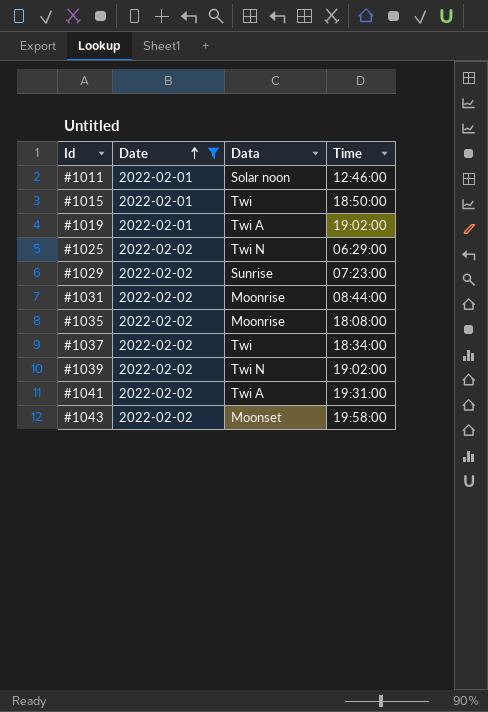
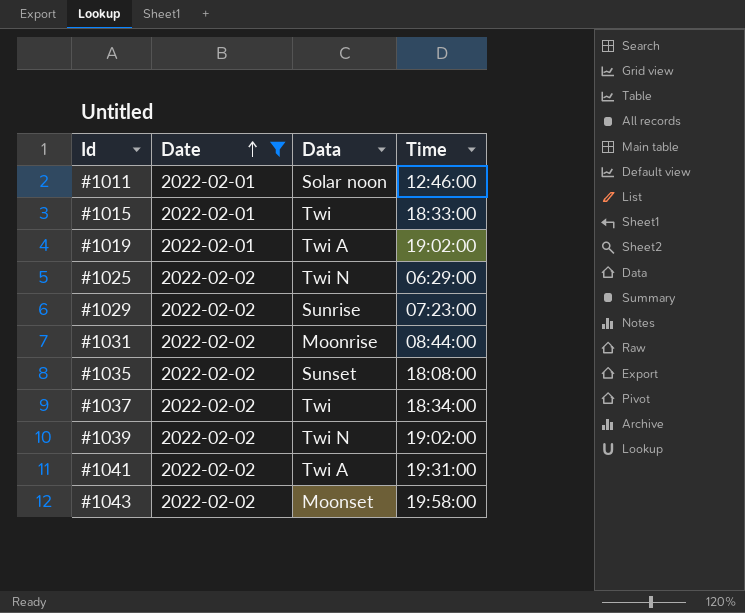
#1015 | Time: 18:50:00 -> 18:33:00
#1035 | Data: Moonrise -> Sunset

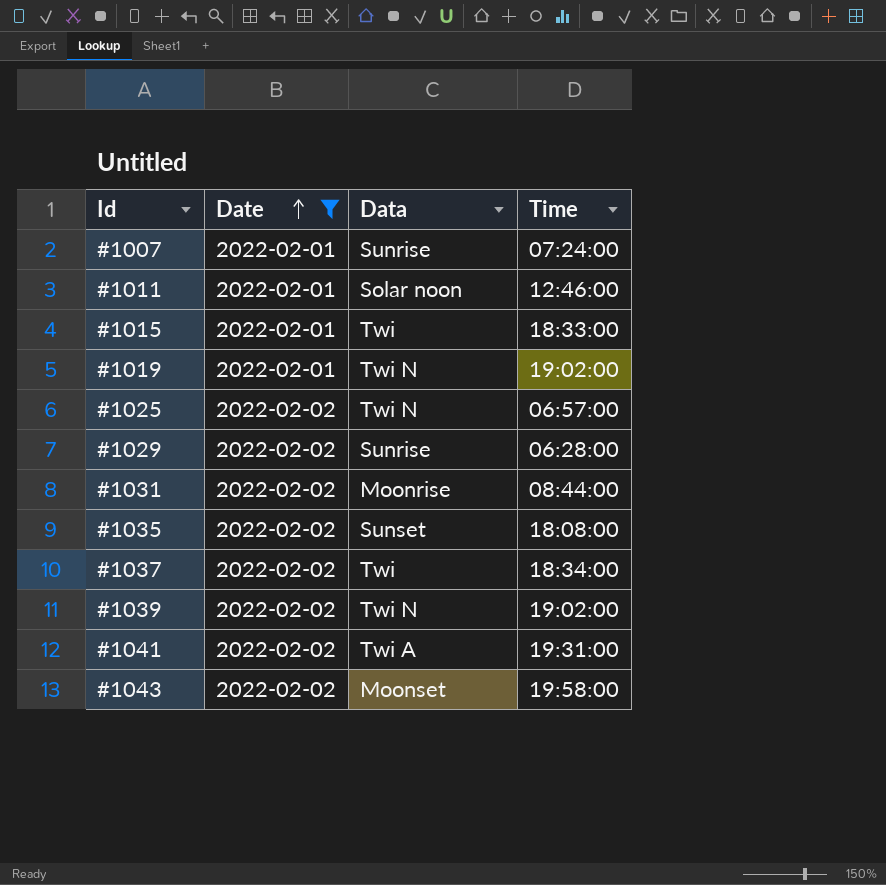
row #1007: none -> 2022-02-01 | Sunrise | 07:24:00
#1019 | Data: Twi A -> Twi N
#1025 | Time: 06:29:00 -> 06:57:00
#1029 | Time: 07:23:00 -> 06:28:00

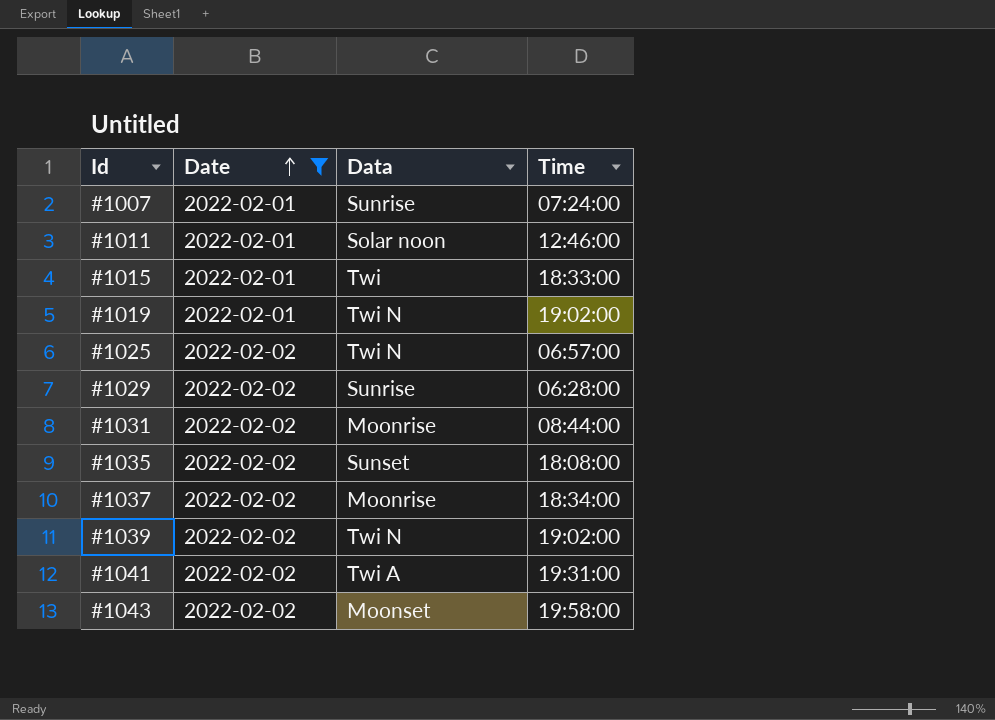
#1037 | Data: Twi -> Moonrise

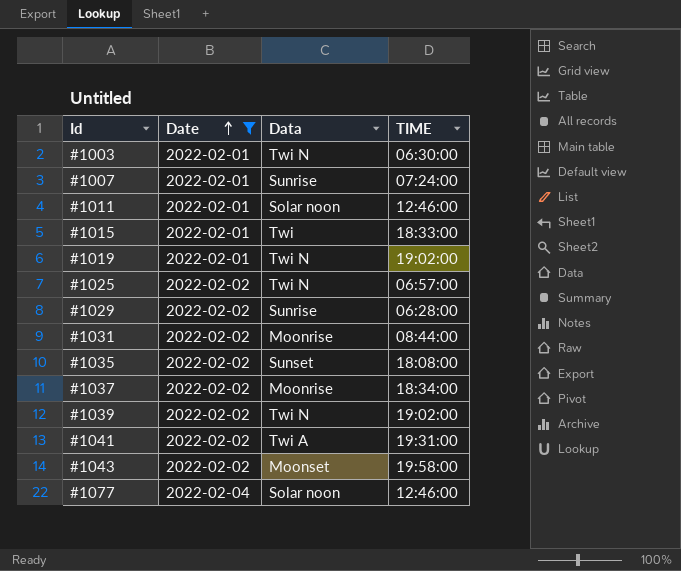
column name: Time -> TIME
row #1003: none -> 2022-02-01 | Twi N | 06:30:00
row #1077: none -> 2022-02-04 | Solar noon | 12:46:00

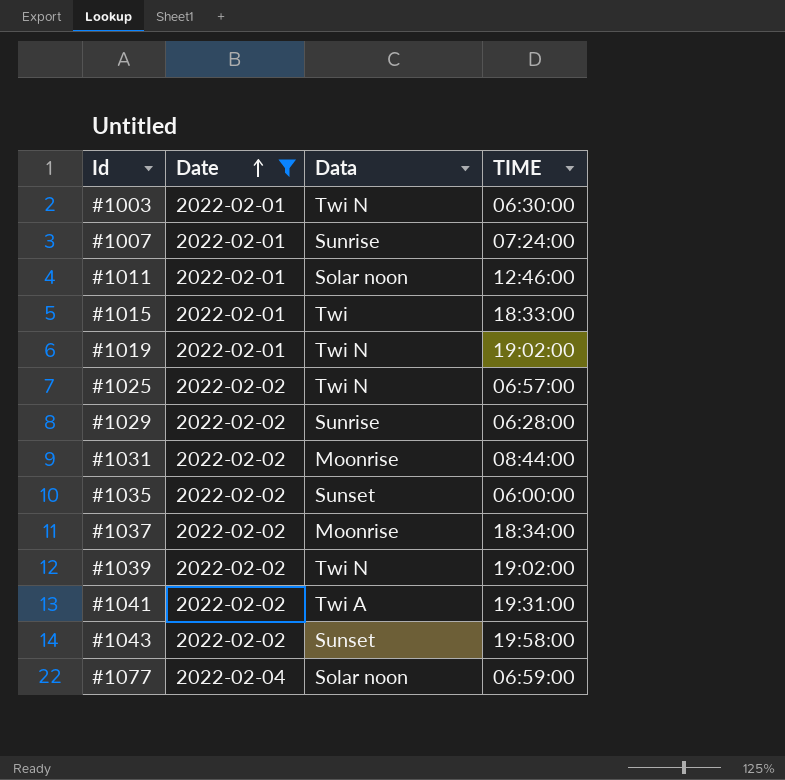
#1035 | TIME: 18:08:00 -> 06:00:00
#1043 | Data: Moonset -> Sunset
#1077 | TIME: 12:46:00 -> 06:59:00

